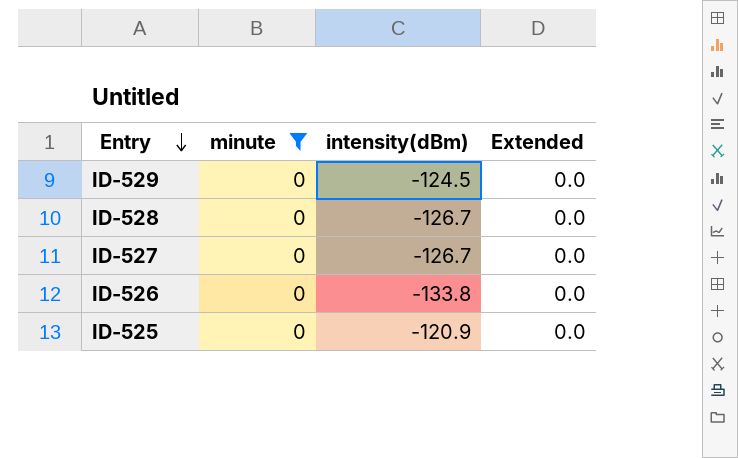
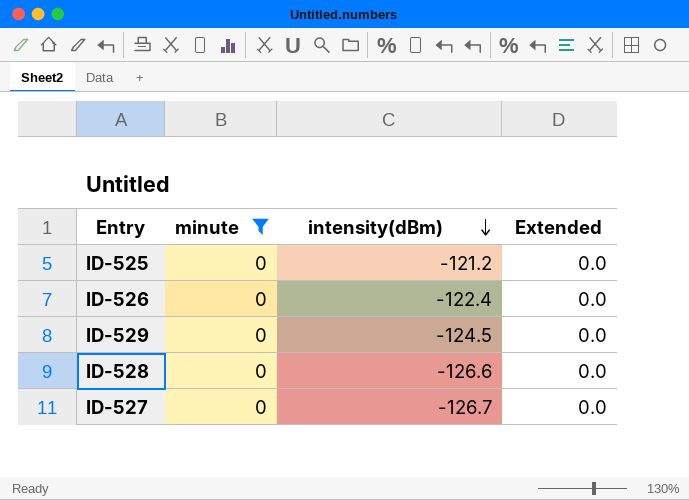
row order: Entry descending -> intensity(dBm) descending
ID-525 | intensity(dBm): -120.9 -> -121.2
ID-526 | intensity(dBm): -133.8 -> -122.4
ID-528 | intensity(dBm): -126.7 -> -126.6

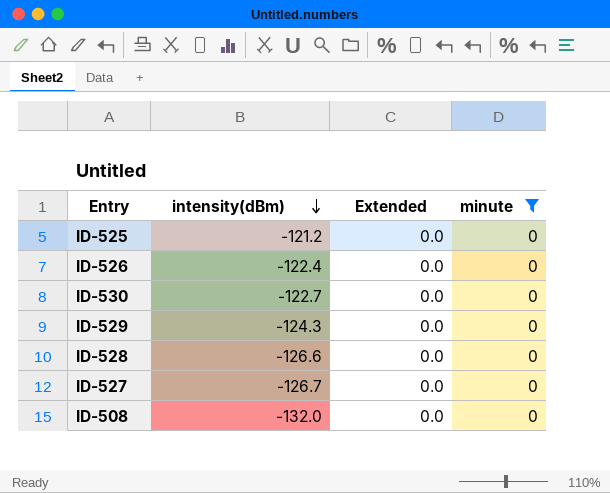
column minute | position: 2 -> 4
row ID-530: none -> -122.7 | 0.0 | 0
ID-529 | intensity(dBm): -124.5 -> -124.3
row ID-508: none -> -132.0 | 0.0 | 0

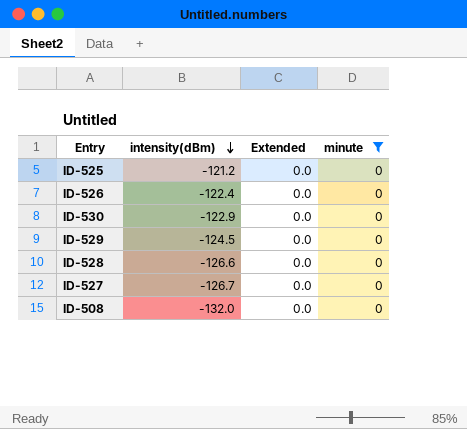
ID-530 | intensity(dBm): -122.7 -> -122.9
ID-529 | intensity(dBm): -124.3 -> -124.5

